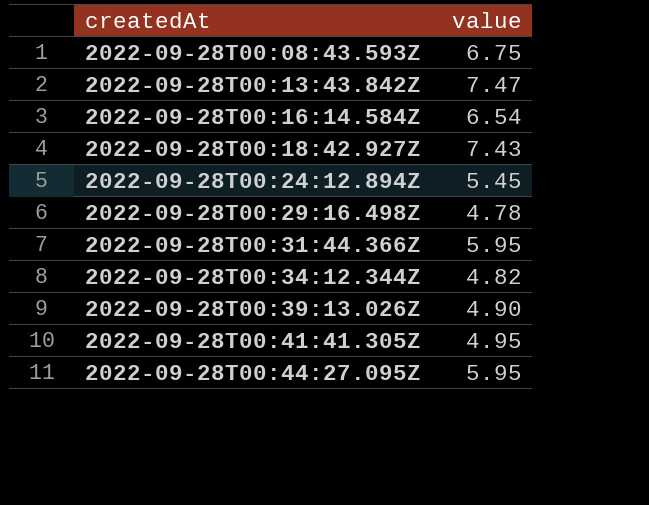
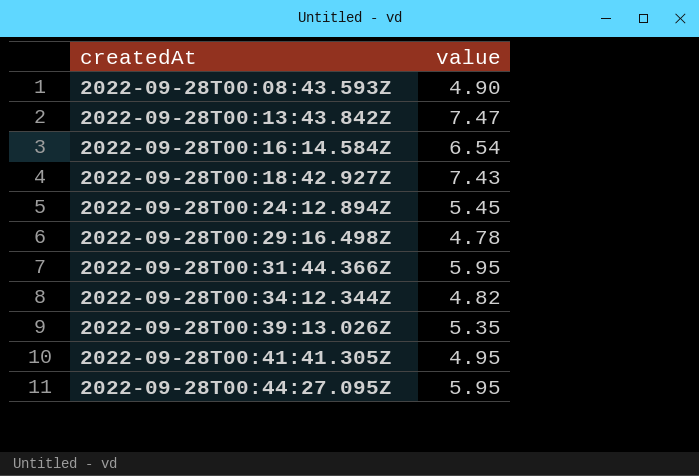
2022-09-28T00:08:43.593Z | value: 6.75 -> 4.90
2022-09-28T00:39:13.026Z | value: 4.90 -> 5.35

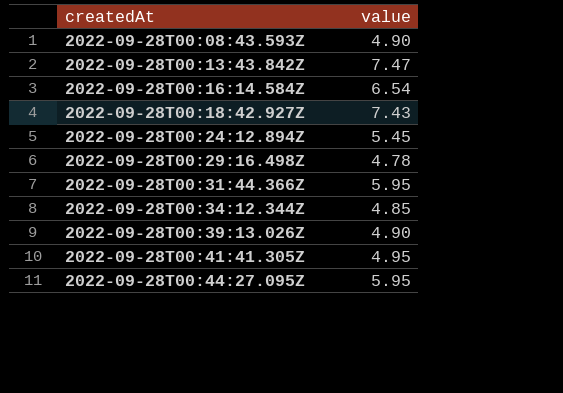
2022-09-28T00:34:12.344Z | value: 4.82 -> 4.85
2022-09-28T00:39:13.026Z | value: 5.35 -> 4.90

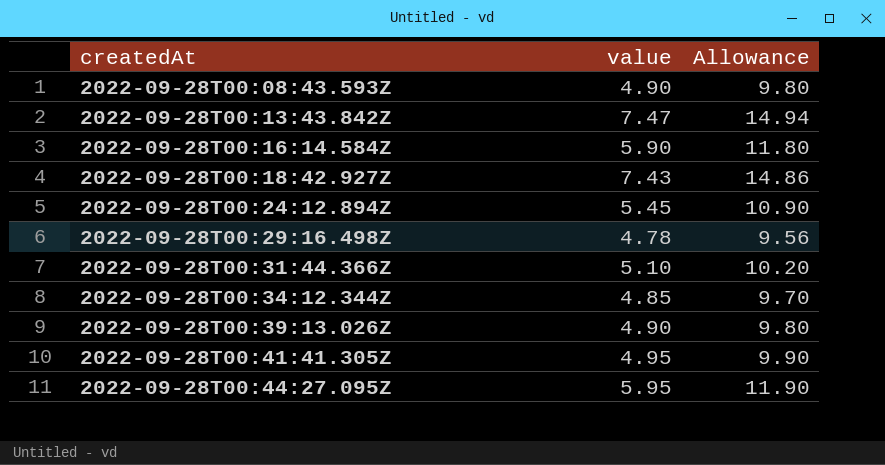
column Allowance | formula: none -> [value] * 2
2022-09-28T00:16:14.584Z | value: 6.54 -> 5.90
2022-09-28T00:31:44.366Z | value: 5.95 -> 5.10

